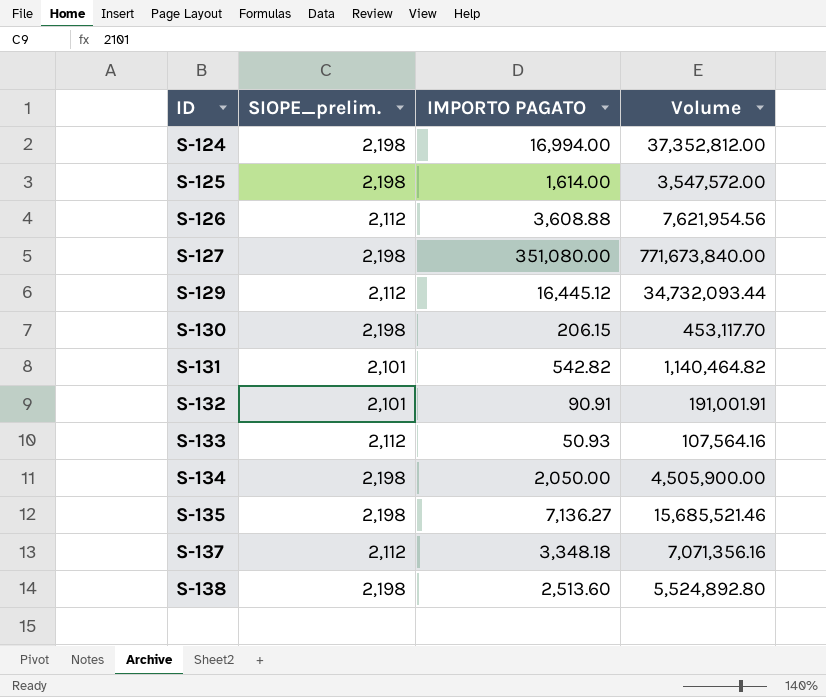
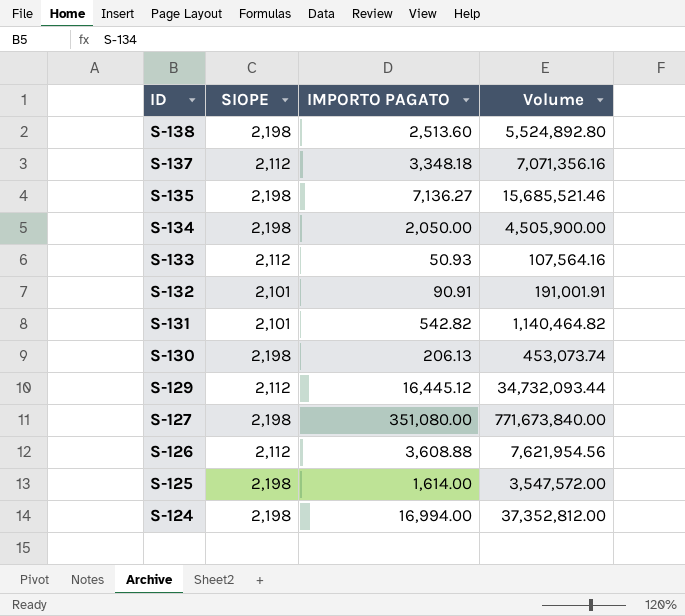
row order: ID ascending -> ID descending
column name: SIOPE_prelim. -> SIOPE
S-130 | IMPORTO PAGATO: 206.15 -> 206.13
S-130 | Volume: 453,117.70 -> 453,073.74

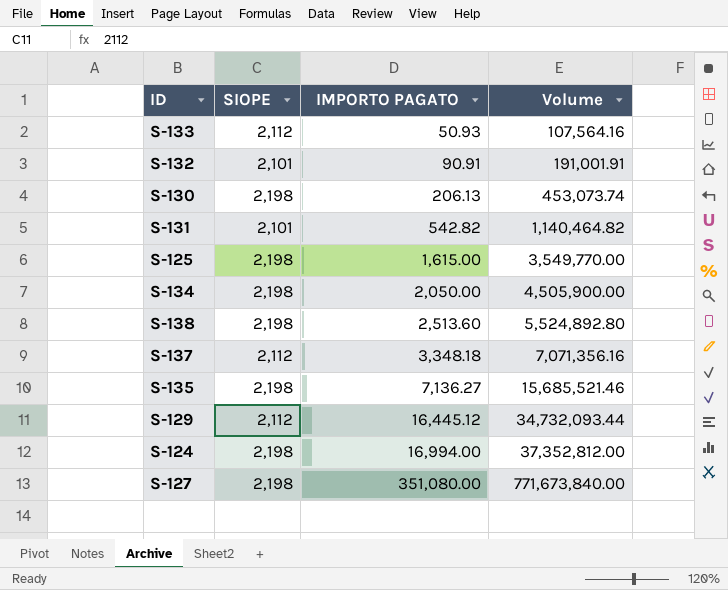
row order: ID descending -> IMPORTO PAGATO ascending
row S-126: 2,112 | 3,608.88 | 7,621,954.56 -> none
S-125 | IMPORTO PAGATO: 1,614.00 -> 1,615.00
S-125 | Volume: 3,547,572.00 -> 3,549,770.00

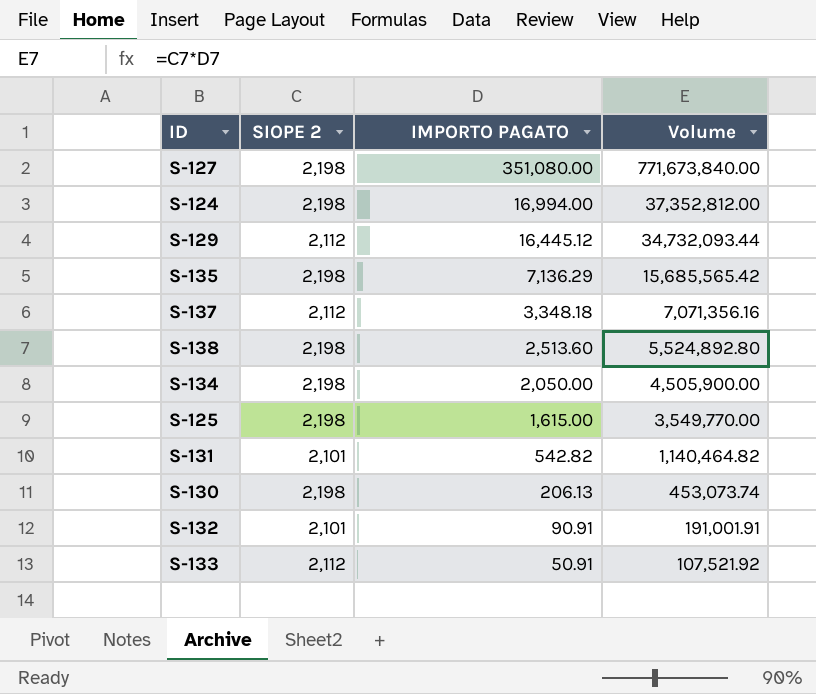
row order: IMPORTO PAGATO ascending -> IMPORTO PAGATO descending
column name: SIOPE -> SIOPE 2
S-135 | IMPORTO PAGATO: 7,136.27 -> 7,136.29
S-135 | Volume: 15,685,521.46 -> 15,685,565.42
S-133 | IMPORTO PAGATO: 50.93 -> 50.91
S-133 | Volume: 107,564.16 -> 107,521.92

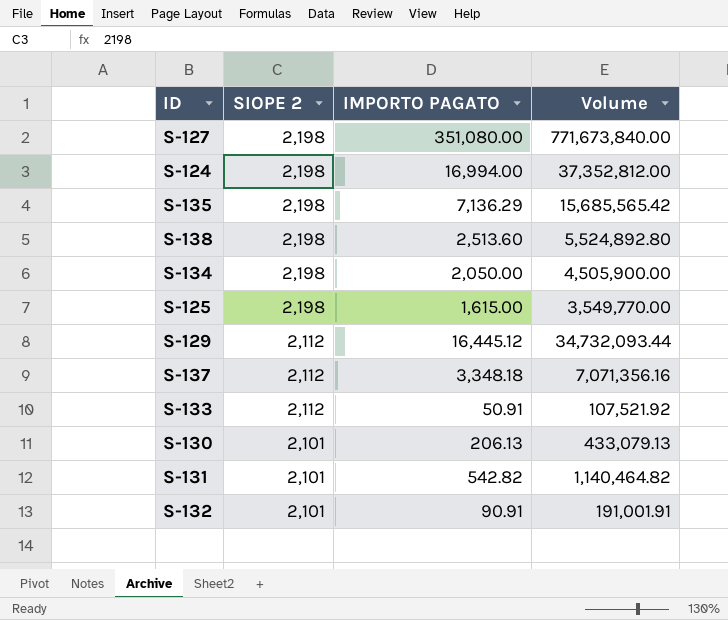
row order: IMPORTO PAGATO descending -> SIOPE 2 descending
S-130 | SIOPE 2: 2,198 -> 2,101
S-130 | Volume: 453,073.74 -> 433,079.13

